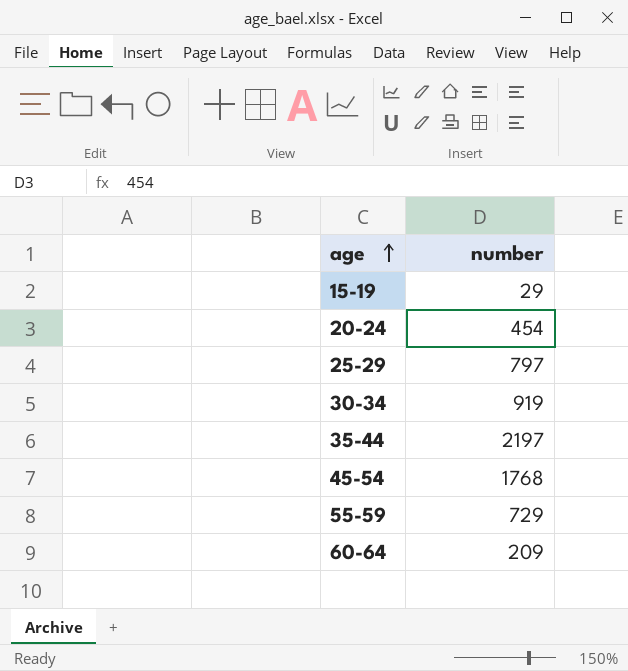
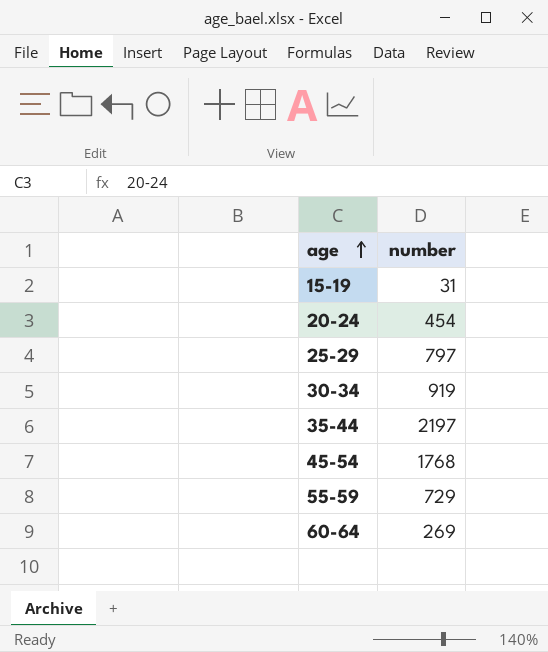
15-19 | number: 29 -> 31
60-64 | number: 209 -> 269

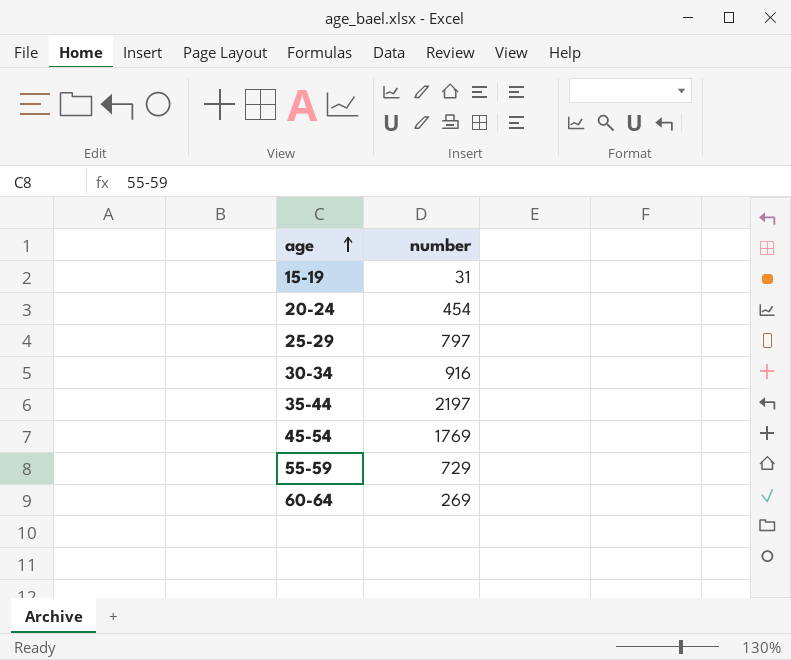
30-34 | number: 919 -> 916
45-54 | number: 1768 -> 1769

